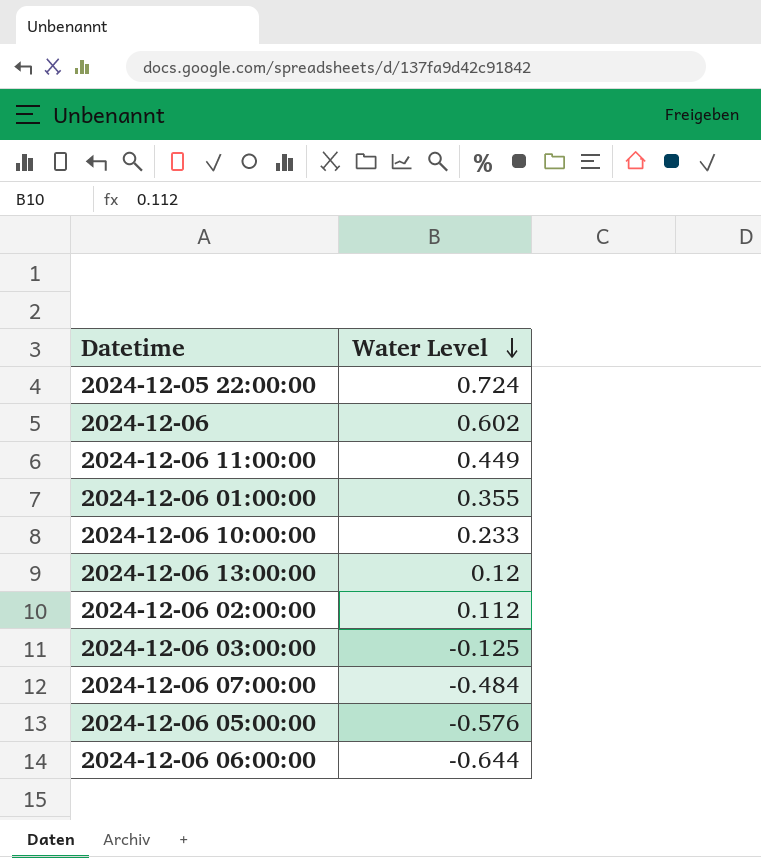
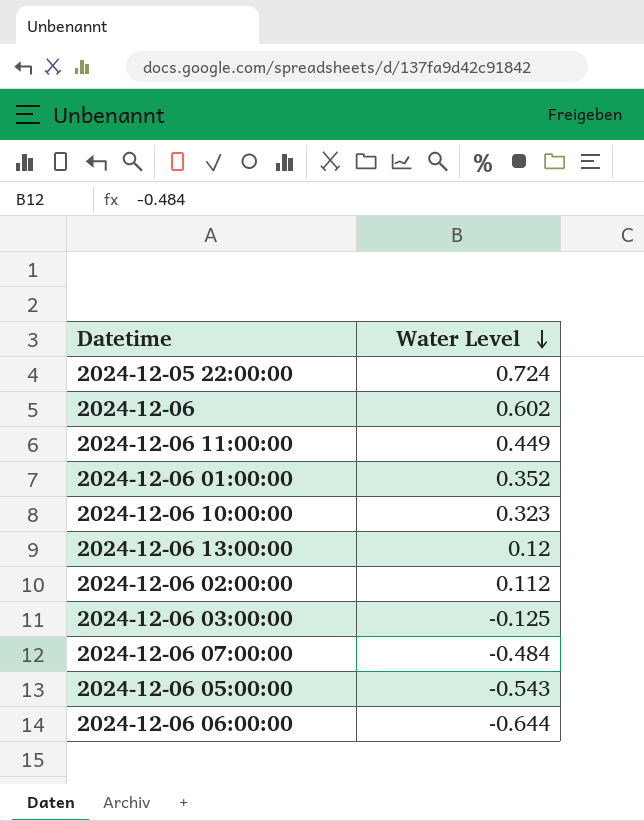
2024-12-06 01:00:00 | Water Level: 0.355 -> 0.352
2024-12-06 10:00:00 | Water Level: 0.233 -> 0.323
2024-12-06 05:00:00 | Water Level: -0.576 -> -0.543

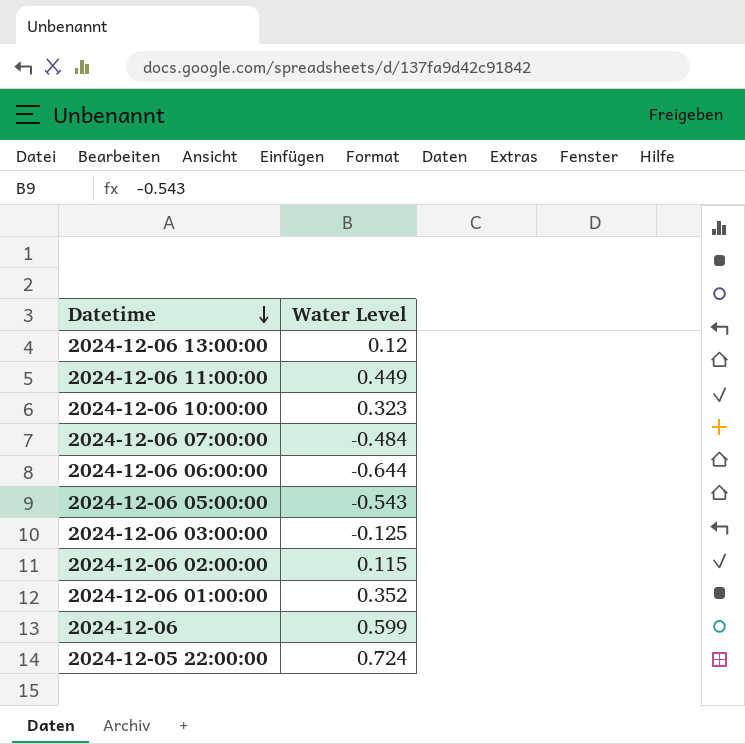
row order: Water Level descending -> Datetime descending
2024-12-06 02:00:00 | Water Level: 0.112 -> 0.115
2024-12-06 | Water Level: 0.602 -> 0.599

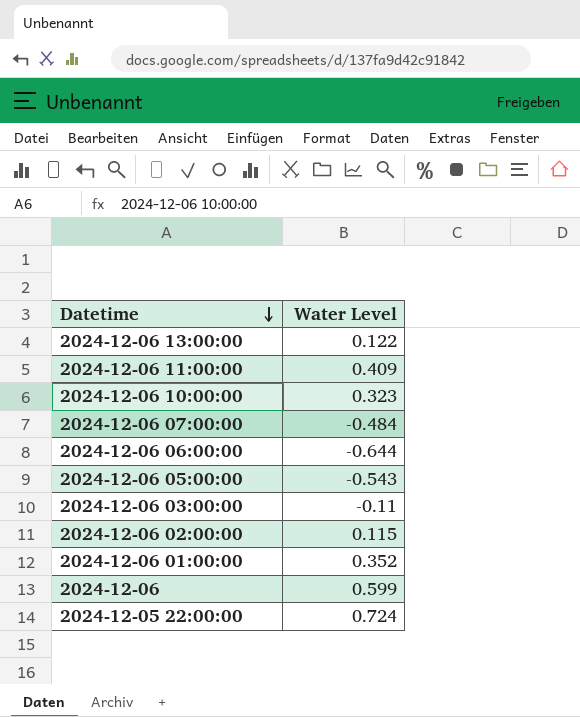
2024-12-06 13:00:00 | Water Level: 0.12 -> 0.122
2024-12-06 11:00:00 | Water Level: 0.449 -> 0.409
2024-12-06 03:00:00 | Water Level: -0.125 -> -0.11

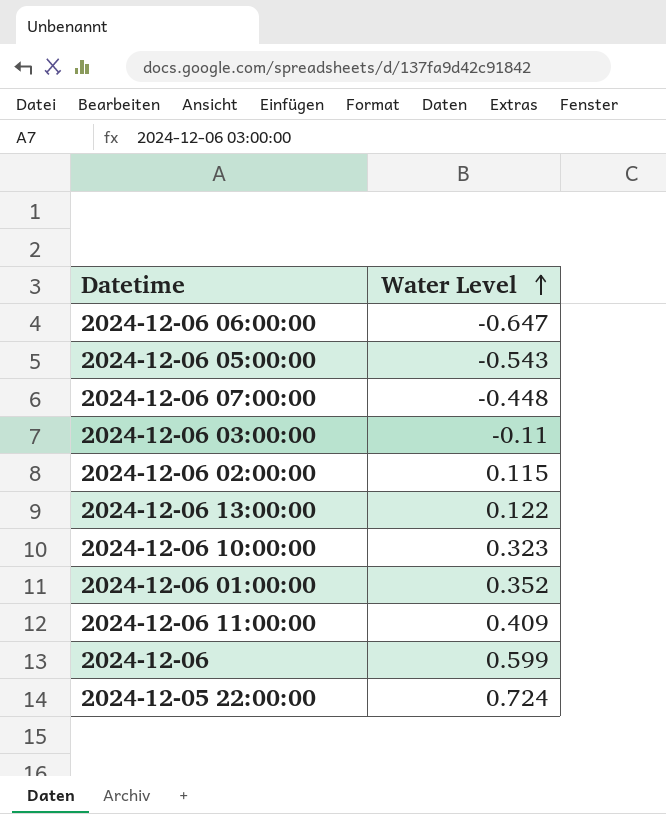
row order: Datetime descending -> Water Level ascending
2024-12-06 06:00:00 | Water Level: -0.644 -> -0.647
2024-12-06 07:00:00 | Water Level: -0.484 -> -0.448

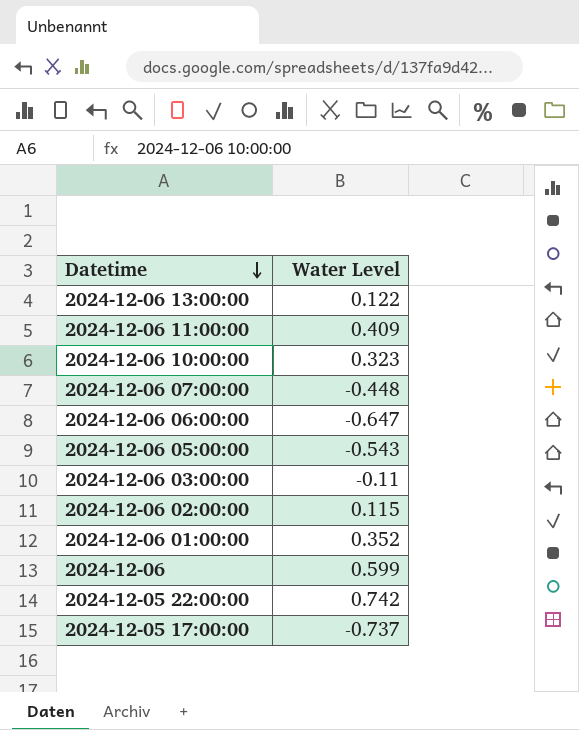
row order: Water Level ascending -> Datetime descending
2024-12-05 22:00:00 | Water Level: 0.724 -> 0.742
row 2024-12-05 17:00:00: none -> -0.737

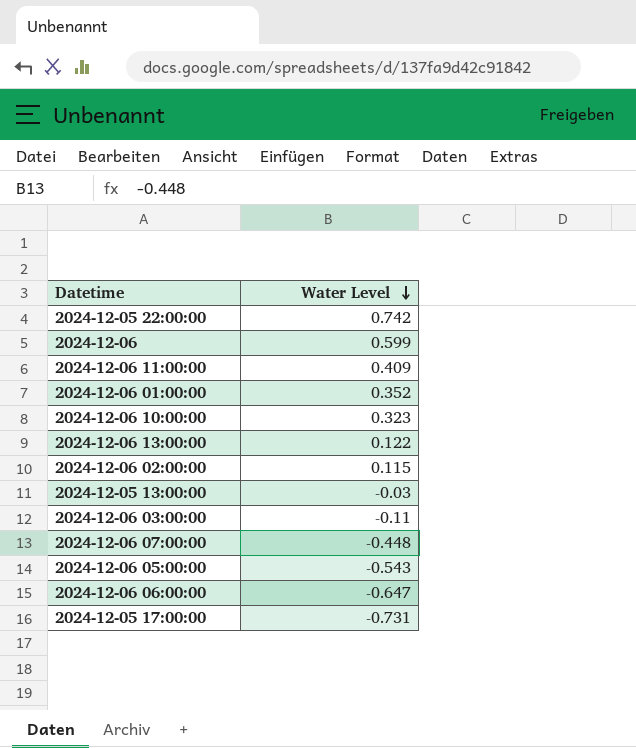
row order: Datetime descending -> Water Level descending
row 2024-12-05 13:00:00: none -> -0.03
2024-12-05 17:00:00 | Water Level: -0.737 -> -0.731

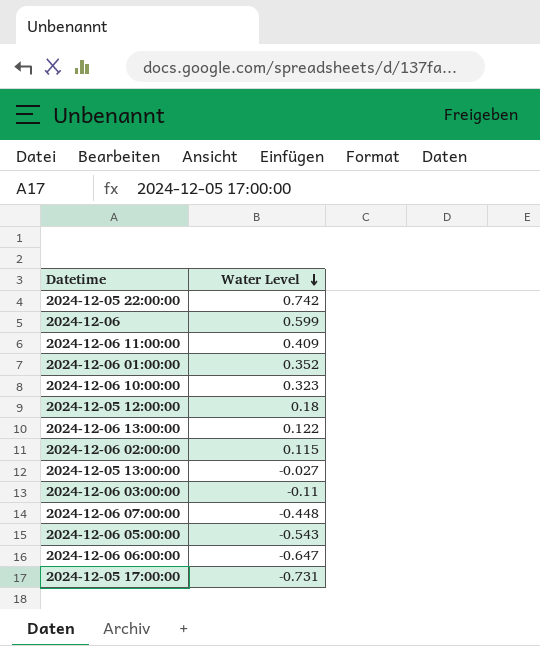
row 2024-12-05 12:00:00: none -> 0.18
2024-12-05 13:00:00 | Water Level: -0.03 -> -0.027

